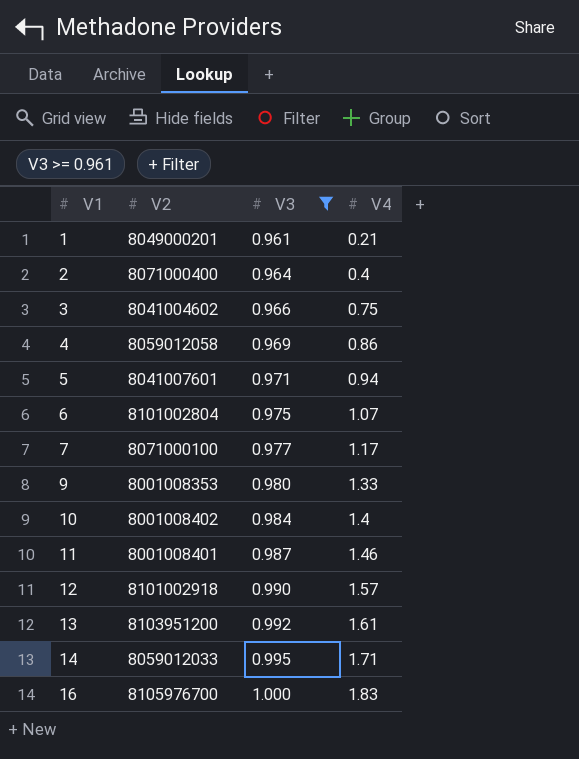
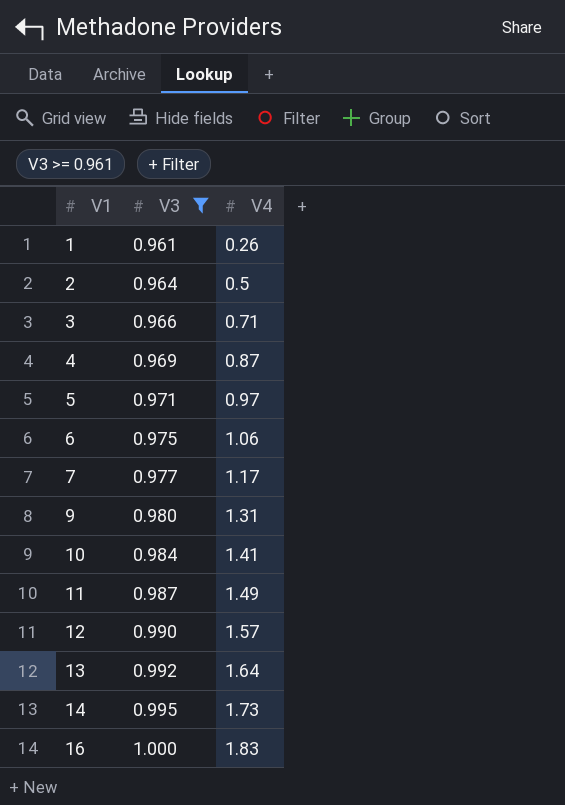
column V2 | position: 2 -> none
1 | V4: 0.21 -> 0.26
2 | V4: 0.4 -> 0.5
3 | V4: 0.75 -> 0.71
4 | V4: 0.86 -> 0.87
5 | V4: 0.94 -> 0.97
6 | V4: 1.07 -> 1.06
9 | V4: 1.33 -> 1.31
10 | V4: 1.4 -> 1.41
11 | V4: 1.46 -> 1.49
13 | V4: 1.61 -> 1.64
14 | V4: 1.71 -> 1.73

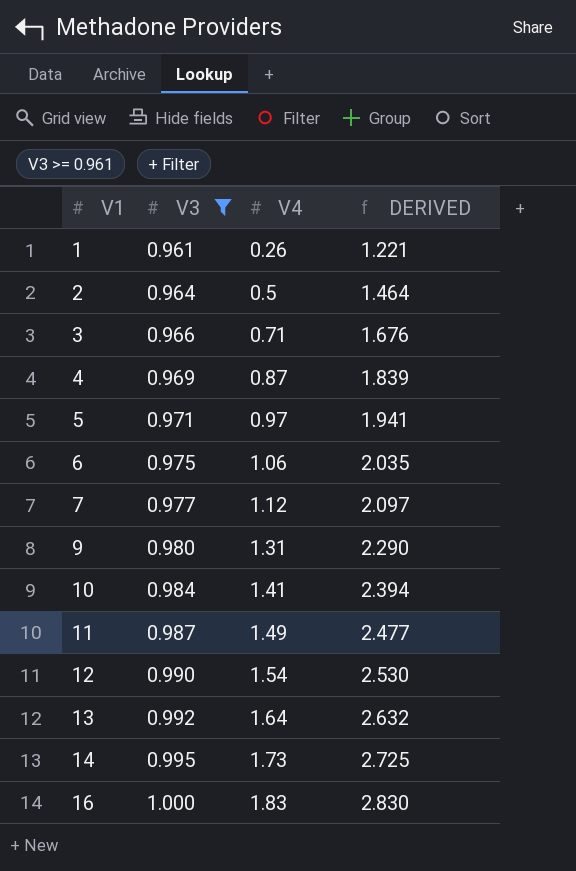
column DERIVED | formula: none -> [V3] + [V4]
7 | V4: 1.17 -> 1.12
12 | V4: 1.57 -> 1.54

